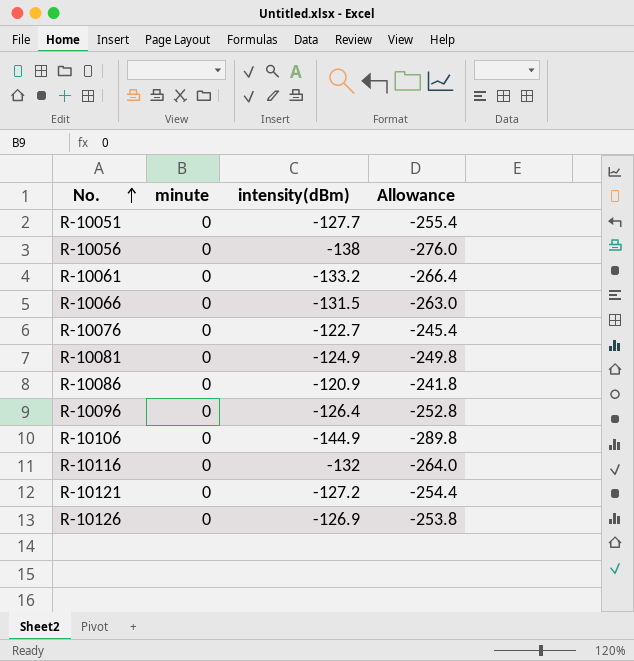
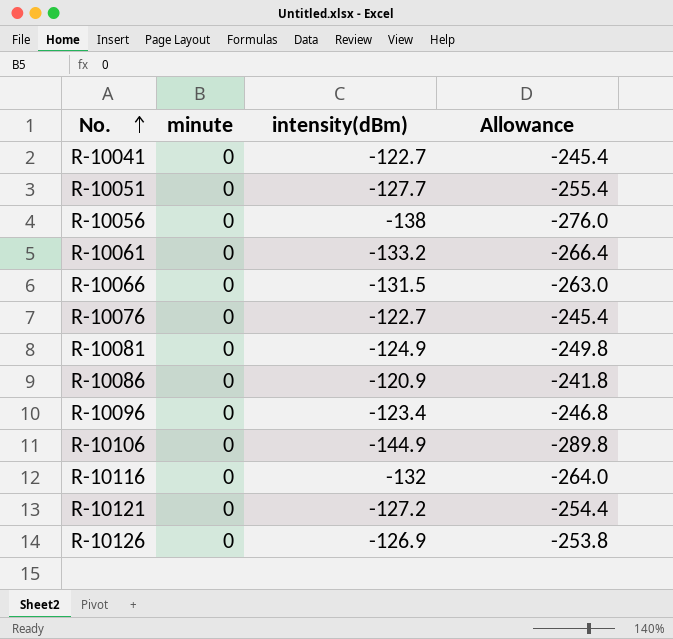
row R-10041: none -> 0 | -122.7 | -245.4
R-10096 | intensity(dBm): -126.4 -> -123.4
R-10096 | Allowance: -252.8 -> -246.8

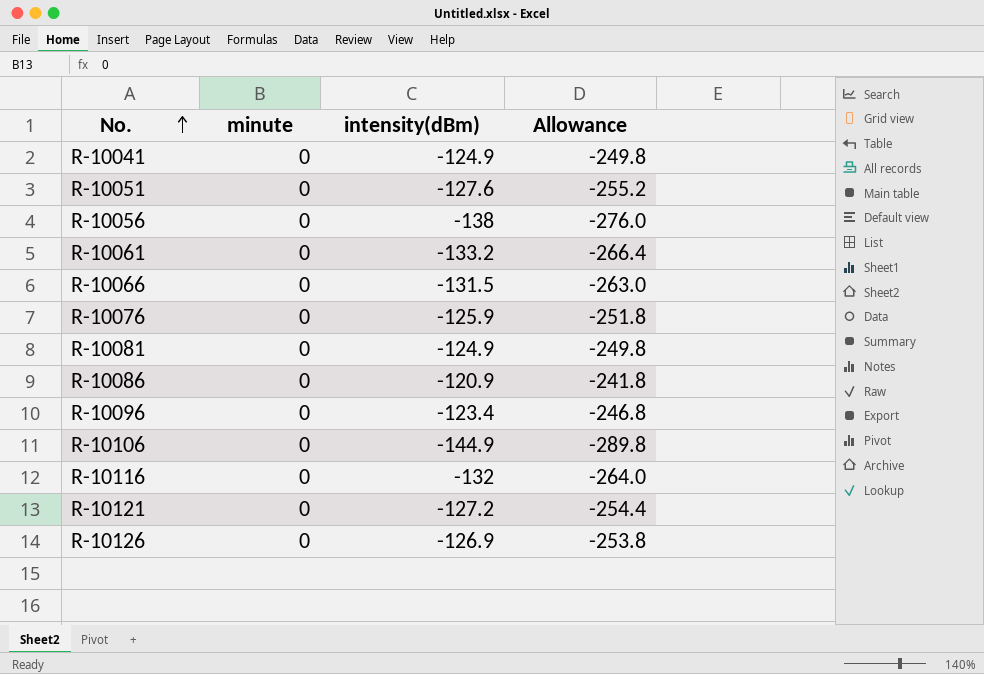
R-10041 | intensity(dBm): -122.7 -> -124.9
R-10041 | Allowance: -245.4 -> -249.8
R-10051 | intensity(dBm): -127.7 -> -127.6
R-10051 | Allowance: -255.4 -> -255.2
R-10076 | intensity(dBm): -122.7 -> -125.9
R-10076 | Allowance: -245.4 -> -251.8

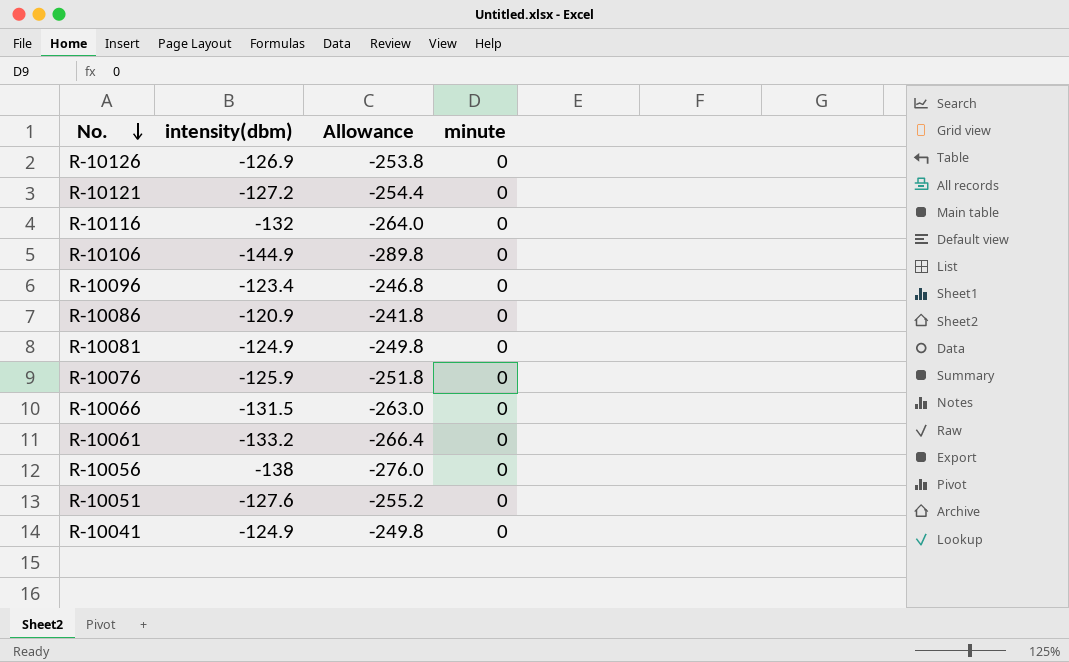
row order: No. ascending -> No. descending
column name: intensity(dBm) -> intensity(dbm)
column minute | position: 2 -> 4

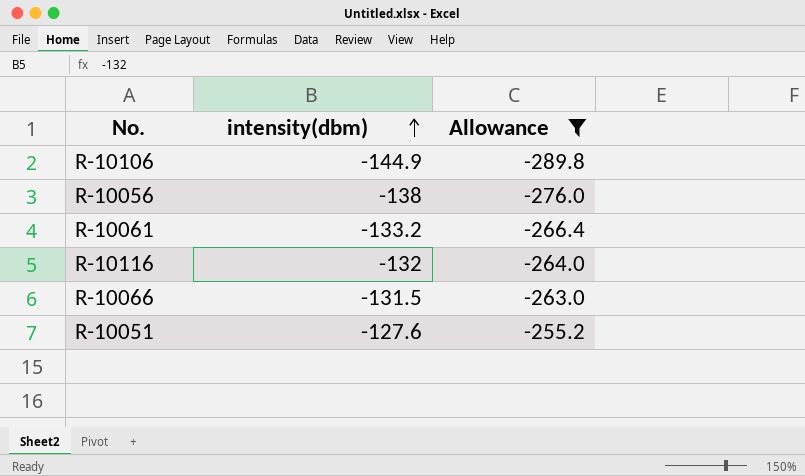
filter: none -> Allowance <= -255.2
row order: No. descending -> intensity(dbm) ascending
column minute | position: 4 -> none

